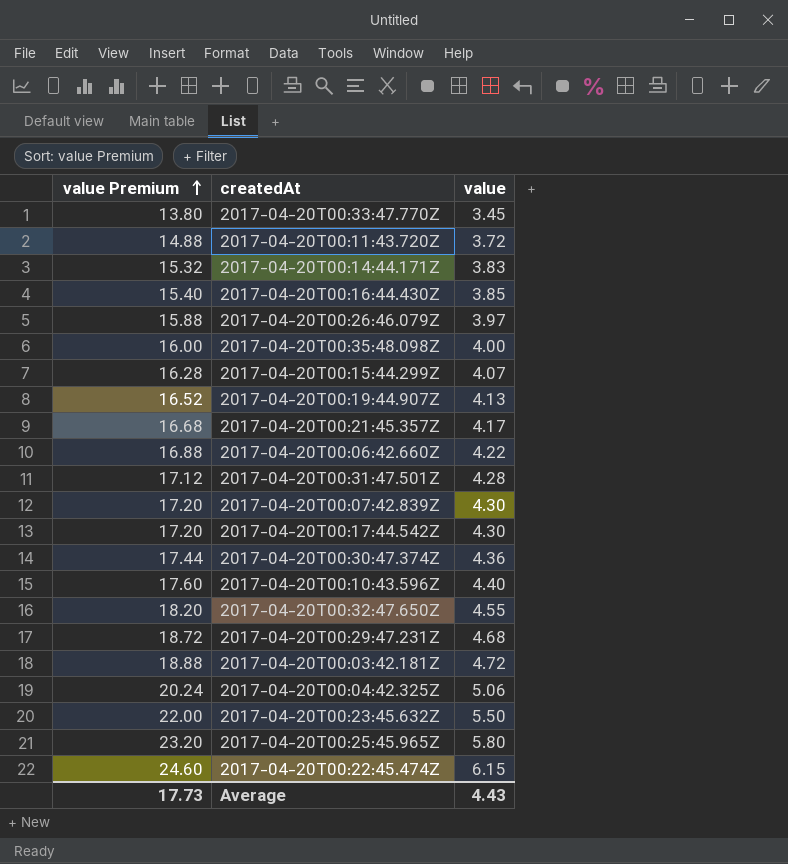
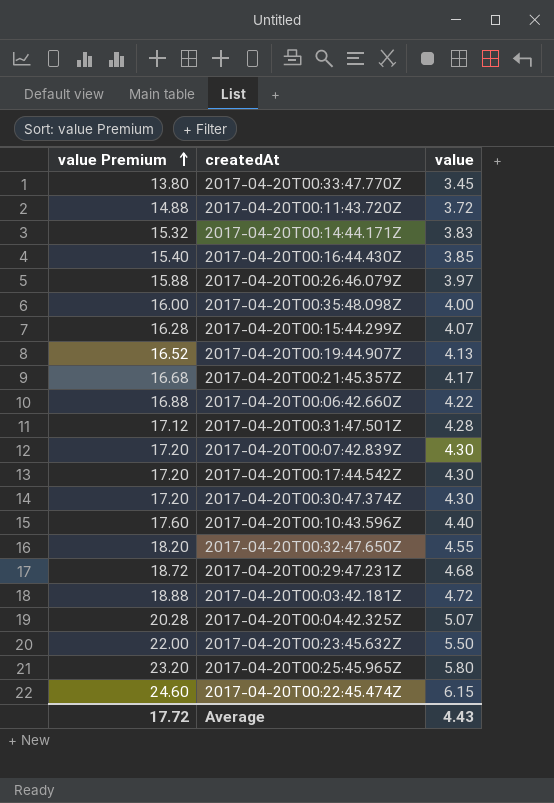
2017-04-20T00:30:47.374Z | value Premium: 17.44 -> 17.20
2017-04-20T00:30:47.374Z | value: 4.36 -> 4.30
2017-04-20T00:04:42.325Z | value Premium: 20.24 -> 20.28
2017-04-20T00:04:42.325Z | value: 5.06 -> 5.07
Average | value Premium: 17.73 -> 17.72

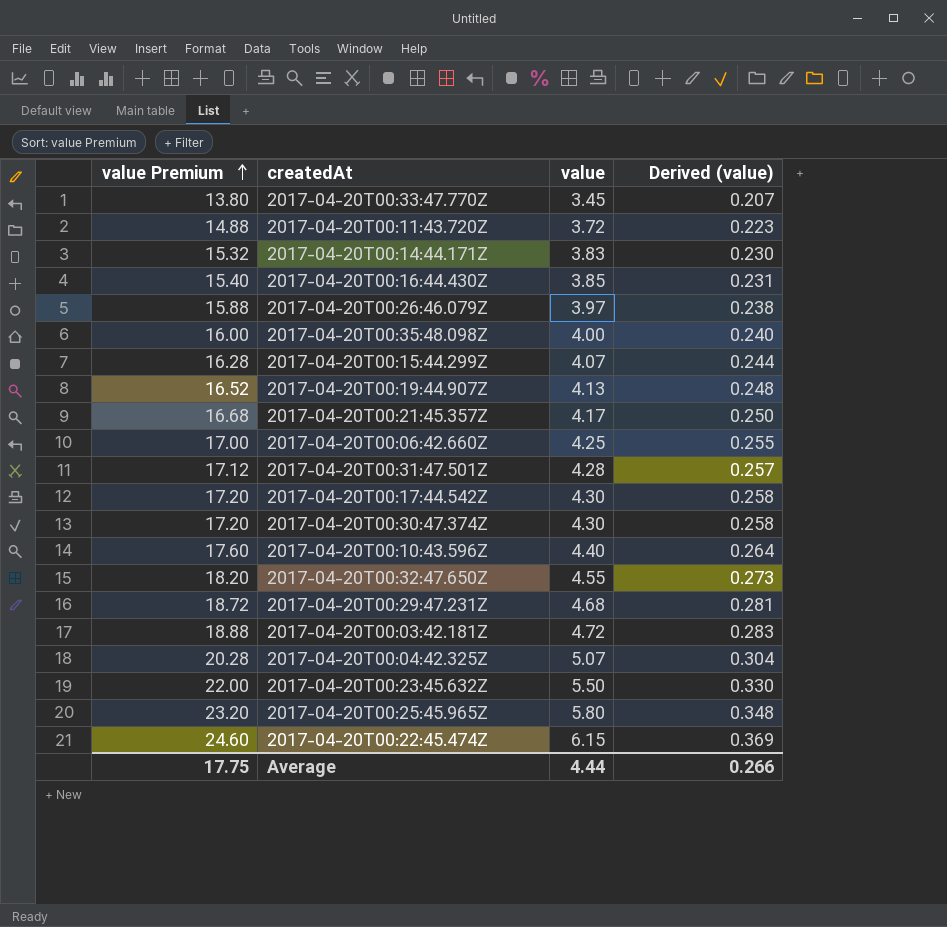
column Derived (value) | formula: none -> [value] * 0.06
row 2017-04-20T00:07:42.839Z: 17.20 | 4.30 -> none
2017-04-20T00:06:42.660Z | value Premium: 16.88 -> 17.00
2017-04-20T00:06:42.660Z | value: 4.22 -> 4.25
Average | value Premium: 17.72 -> 17.75
Average | value: 4.43 -> 4.44

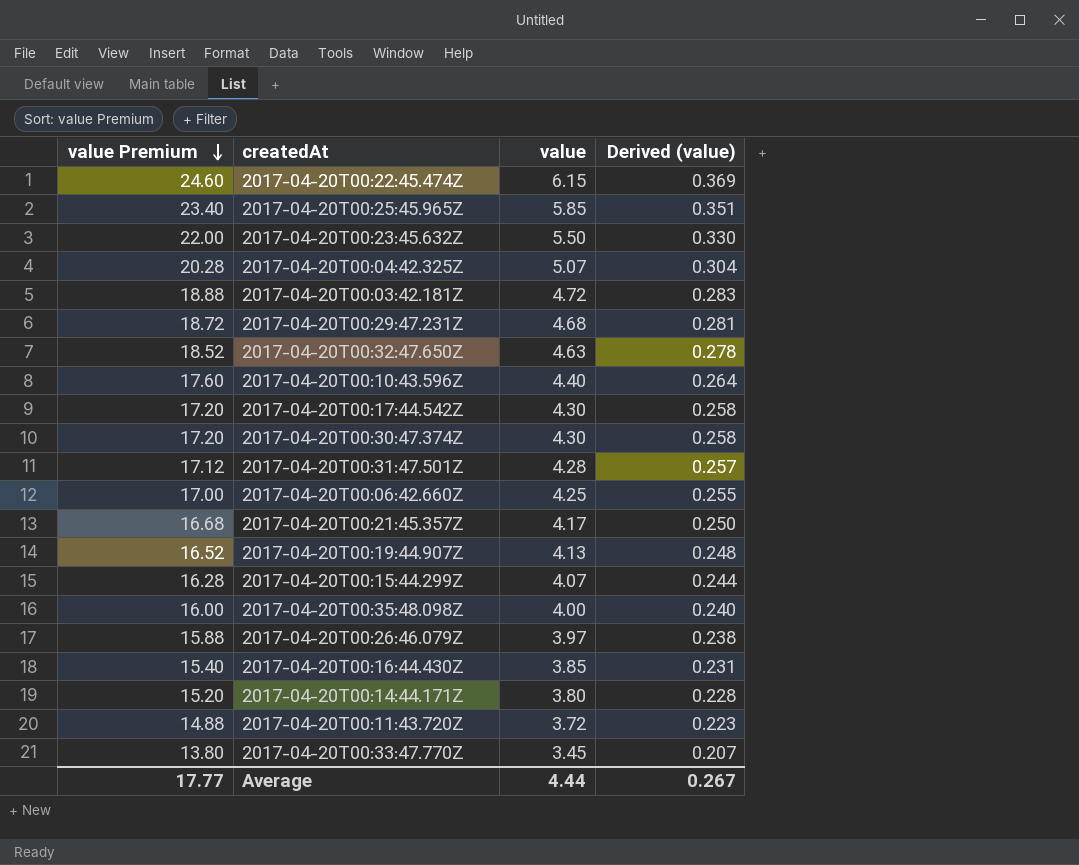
row order: value Premium ascending -> value Premium descending
2017-04-20T00:25:45.965Z | value Premium: 23.20 -> 23.40
2017-04-20T00:25:45.965Z | value: 5.80 -> 5.85
2017-04-20T00:25:45.965Z | Derived (value): 0.348 -> 0.351
2017-04-20T00:32:47.650Z | value Premium: 18.20 -> 18.52
2017-04-20T00:32:47.650Z | value: 4.55 -> 4.63
2017-04-20T00:32:47.650Z | Derived (value): 0.273 -> 0.278
2017-04-20T00:14:44.171Z | value Premium: 15.32 -> 15.20
2017-04-20T00:14:44.171Z | value: 3.83 -> 3.80
2017-04-20T00:14:44.171Z | Derived (value): 0.230 -> 0.228
Average | value Premium: 17.75 -> 17.77
Average | Derived (value): 0.266 -> 0.267

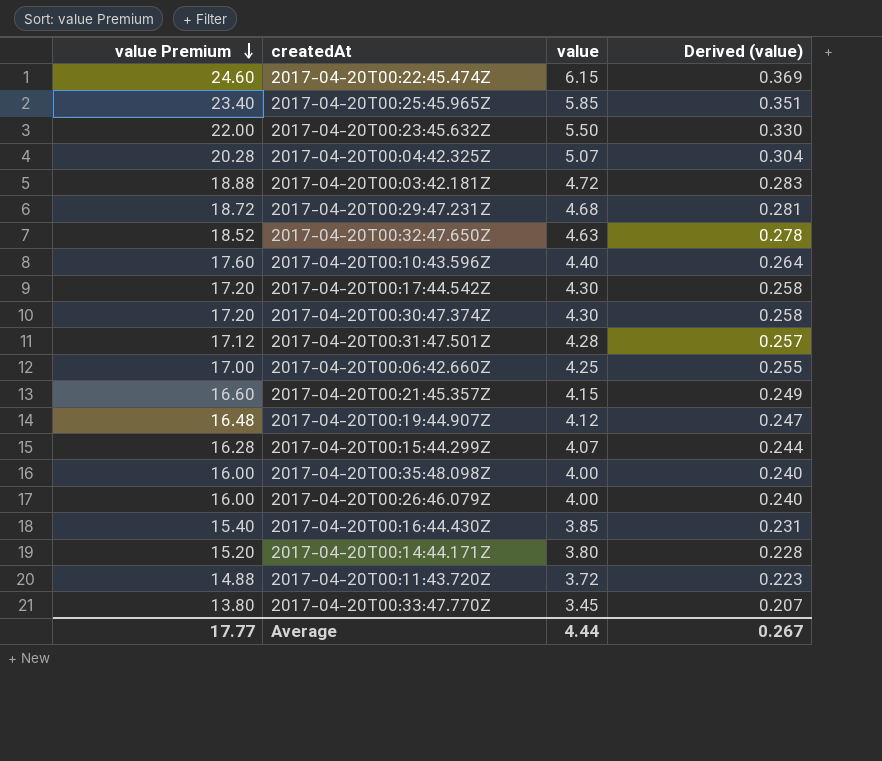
2017-04-20T00:21:45.357Z | value Premium: 16.68 -> 16.60
2017-04-20T00:21:45.357Z | value: 4.17 -> 4.15
2017-04-20T00:21:45.357Z | Derived (value): 0.250 -> 0.249
2017-04-20T00:19:44.907Z | value Premium: 16.52 -> 16.48
2017-04-20T00:19:44.907Z | value: 4.13 -> 4.12
2017-04-20T00:19:44.907Z | Derived (value): 0.248 -> 0.247
2017-04-20T00:26:46.079Z | value Premium: 15.88 -> 16.00
2017-04-20T00:26:46.079Z | value: 3.97 -> 4.00
2017-04-20T00:26:46.079Z | Derived (value): 0.238 -> 0.240

